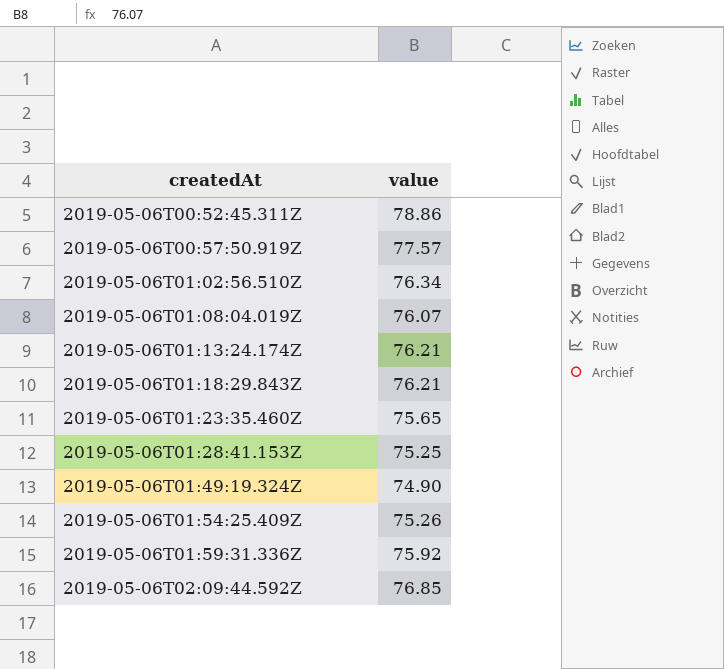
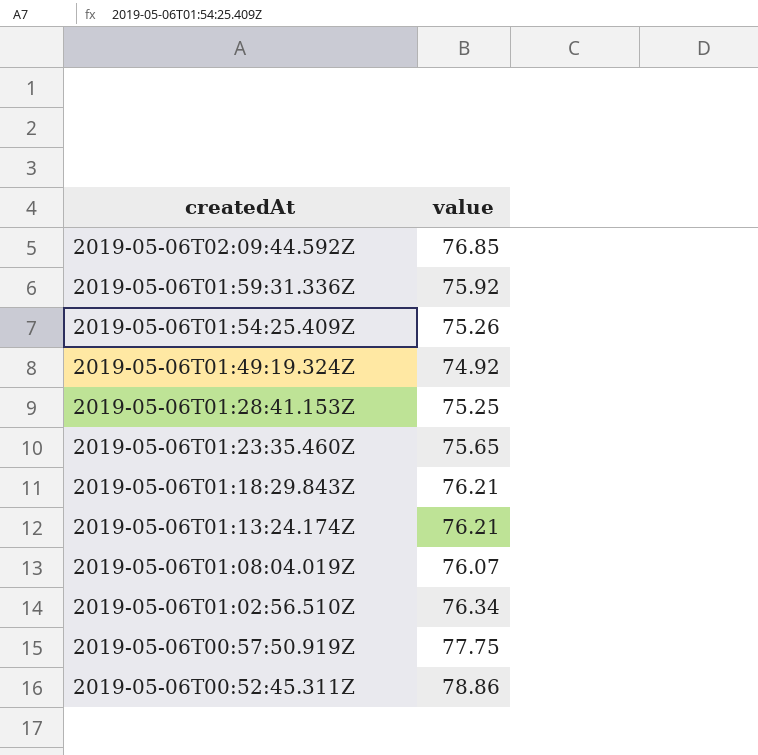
row order: createdAt ascending -> createdAt descending
2019-05-06T01:49:19.324Z | value: 74.90 -> 74.92
2019-05-06T00:57:50.919Z | value: 77.57 -> 77.75

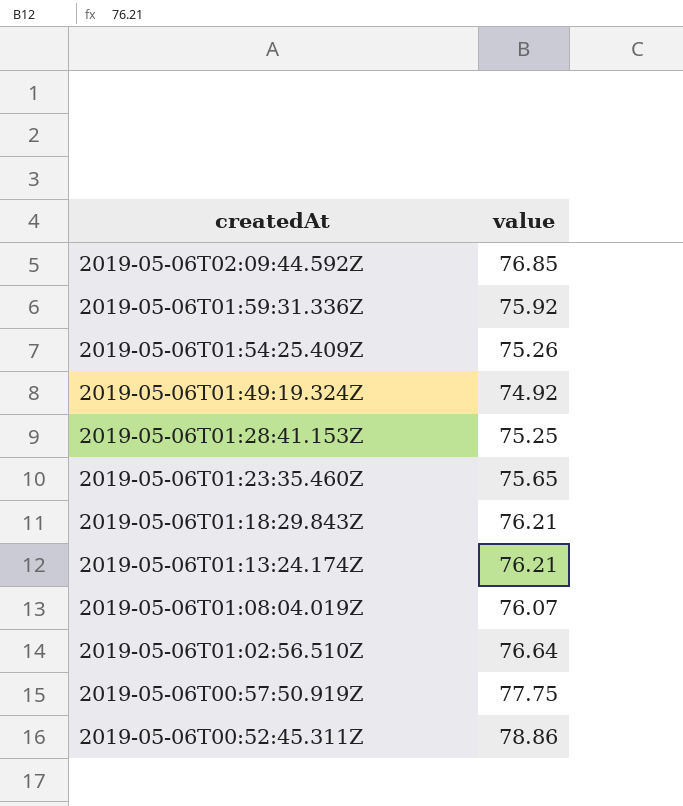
2019-05-06T01:02:56.510Z | value: 76.34 -> 76.64

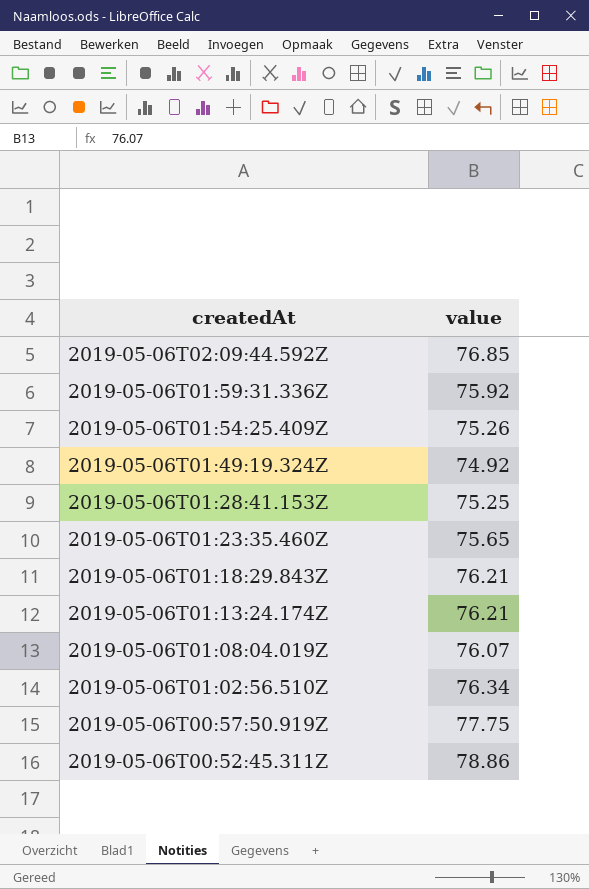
2019-05-06T01:02:56.510Z | value: 76.64 -> 76.34

